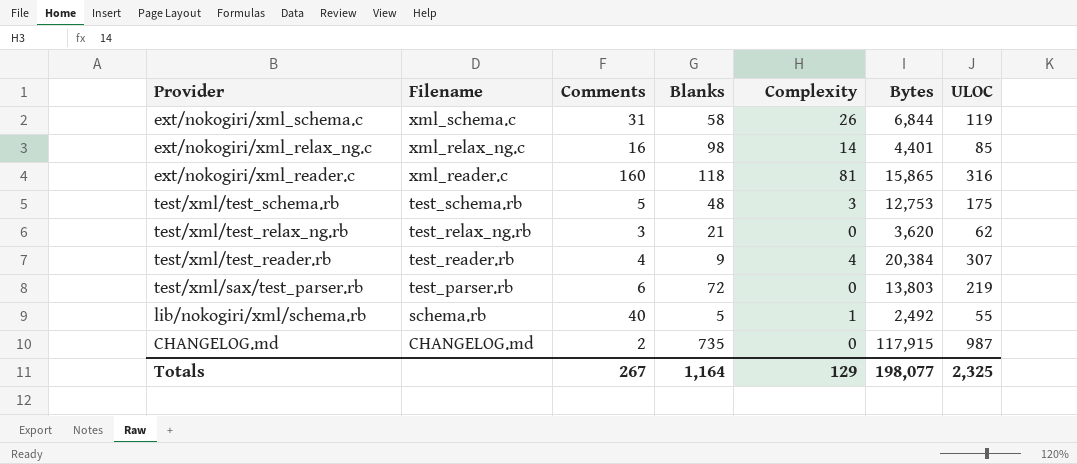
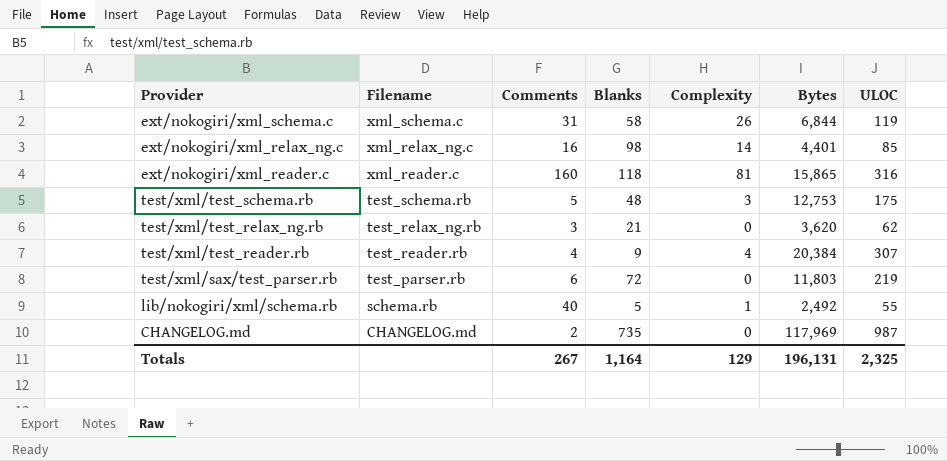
test/xml/sax/test_parser.rb | Bytes: 13,803 -> 11,803
CHANGELOG.md | Bytes: 117,915 -> 117,969
Totals | Bytes: 198,077 -> 196,131

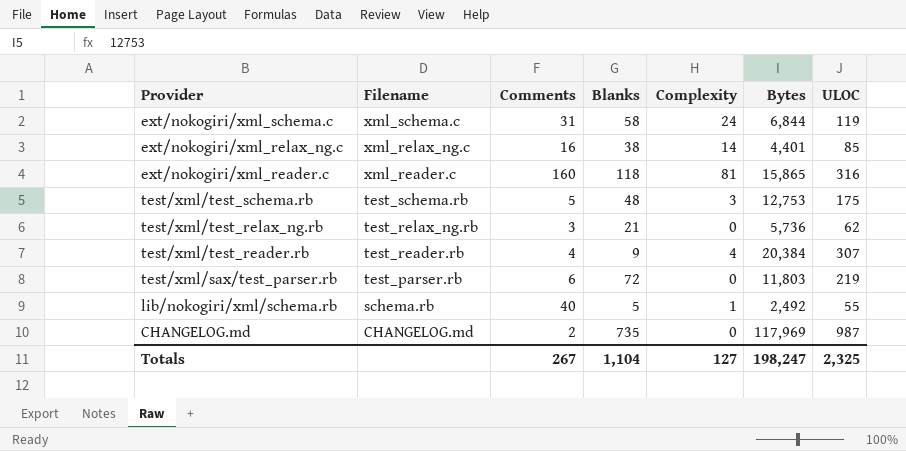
ext/nokogiri/xml_schema.c | Complexity: 26 -> 24
ext/nokogiri/xml_relax_ng.c | Blanks: 98 -> 38
test/xml/test_relax_ng.rb | Bytes: 3,620 -> 5,736
Totals | Blanks: 1,164 -> 1,104
Totals | Complexity: 129 -> 127
Totals | Bytes: 196,131 -> 198,247

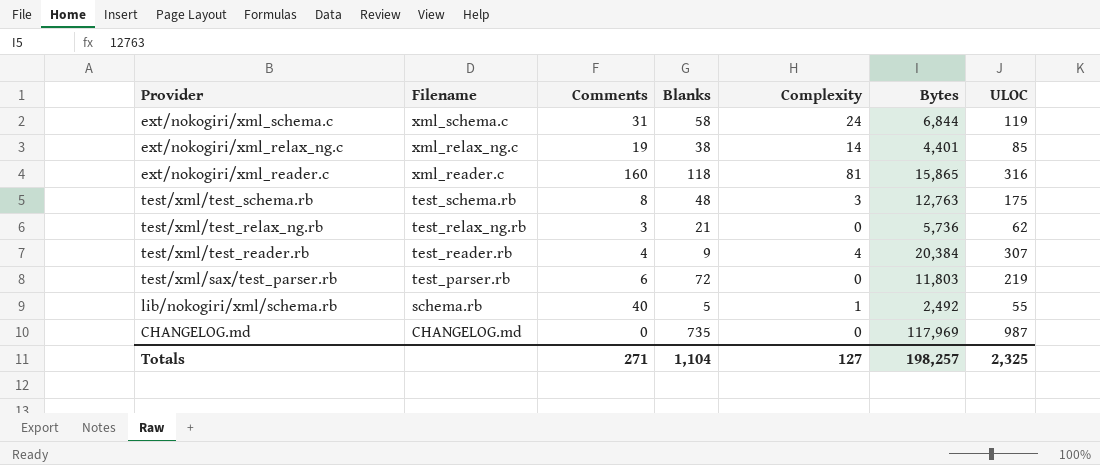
ext/nokogiri/xml_relax_ng.c | Comments: 16 -> 19
test/xml/test_schema.rb | Comments: 5 -> 8
test/xml/test_schema.rb | Bytes: 12,753 -> 12,763
CHANGELOG.md | Comments: 2 -> 0
Totals | Comments: 267 -> 271
Totals | Bytes: 198,247 -> 198,257

